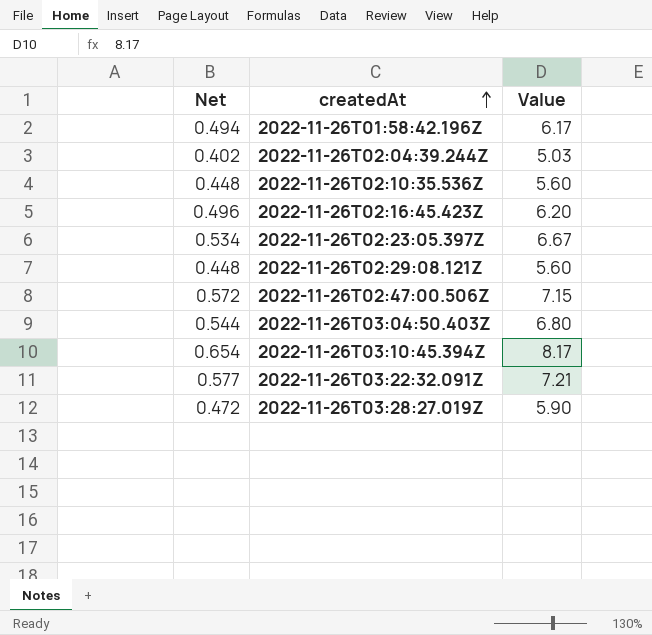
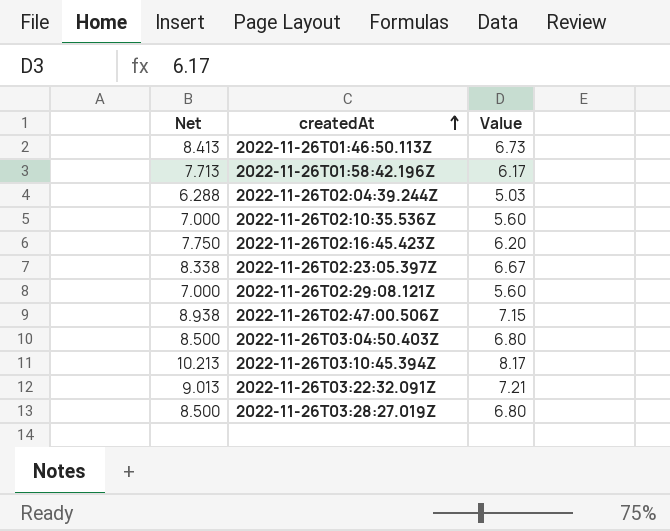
column Net | formula: [Value] * 0.08 -> [Value] * 1.25
row 2022-11-26T01:46:50.113Z: none -> 8.413 | 6.73
2022-11-26T03:28:27.019Z | Value: 5.90 -> 6.80

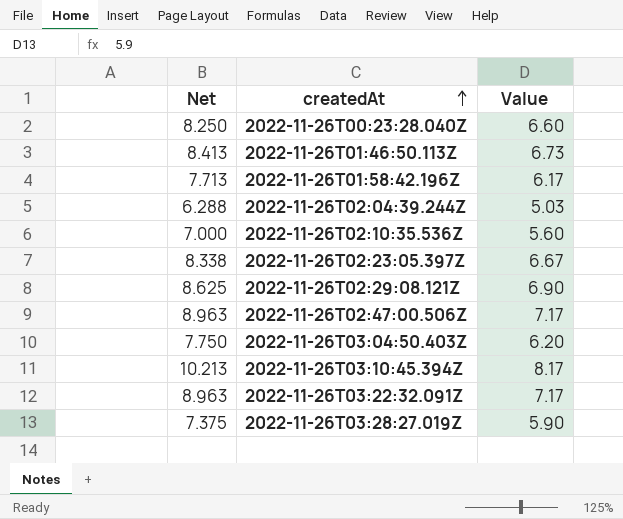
row 2022-11-26T02:16:45.423Z: 7.750 | 6.20 -> none
row 2022-11-26T00:23:28.040Z: none -> 8.250 | 6.60
2022-11-26T02:29:08.121Z | Net: 7.000 -> 8.625
2022-11-26T02:29:08.121Z | Value: 5.60 -> 6.90
2022-11-26T02:47:00.506Z | Net: 8.938 -> 8.963
2022-11-26T02:47:00.506Z | Value: 7.15 -> 7.17
2022-11-26T03:04:50.403Z | Net: 8.500 -> 7.750
2022-11-26T03:04:50.403Z | Value: 6.80 -> 6.20
2022-11-26T03:22:32.091Z | Net: 9.013 -> 8.963
2022-11-26T03:22:32.091Z | Value: 7.21 -> 7.17
2022-11-26T03:28:27.019Z | Net: 8.500 -> 7.375
2022-11-26T03:28:27.019Z | Value: 6.80 -> 5.90

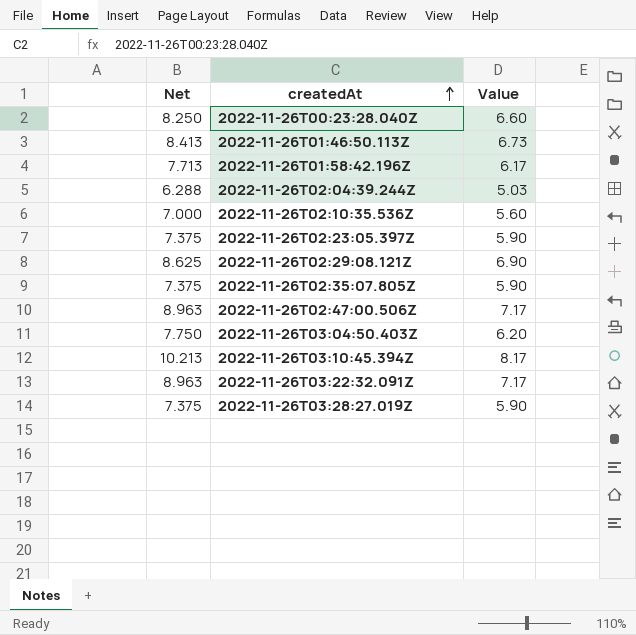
2022-11-26T02:23:05.397Z | Net: 8.338 -> 7.375
2022-11-26T02:23:05.397Z | Value: 6.67 -> 5.90
row 2022-11-26T02:35:07.805Z: none -> 7.375 | 5.90

